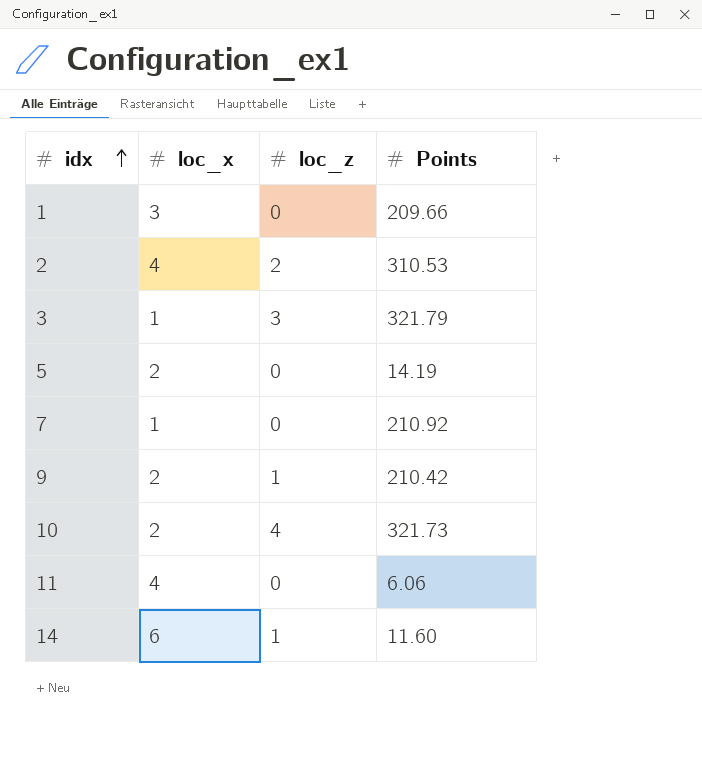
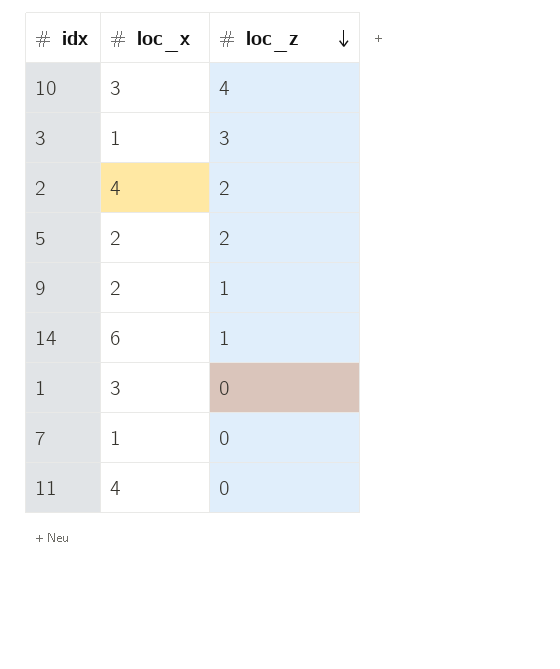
row order: idx ascending -> loc_z descending
column Points | position: 4 -> none
10 | loc_x: 2 -> 3
5 | loc_z: 0 -> 2

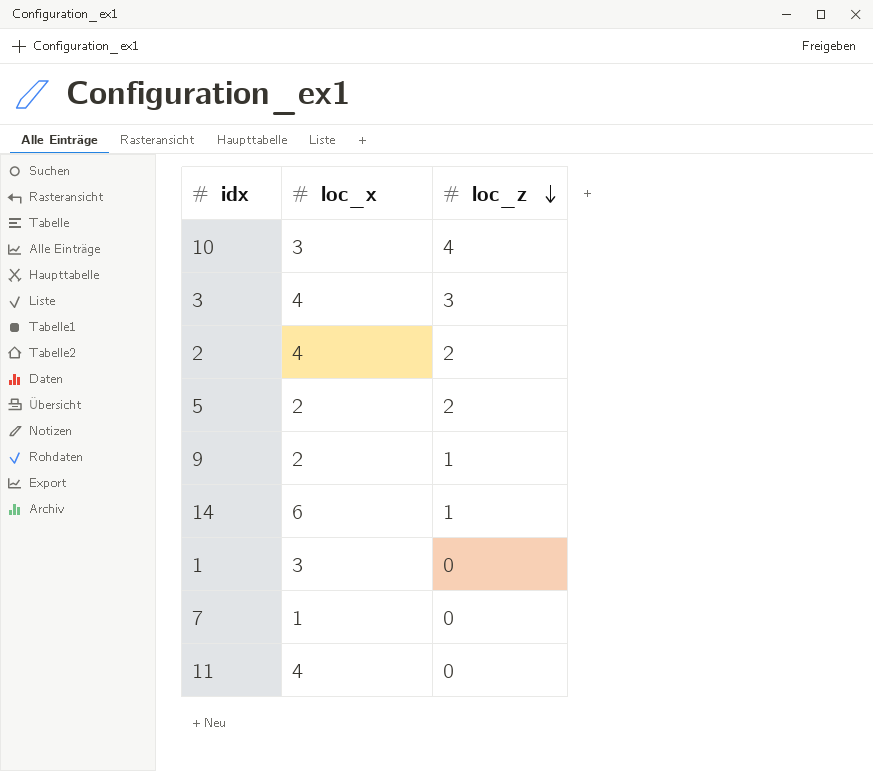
3 | loc_x: 1 -> 4

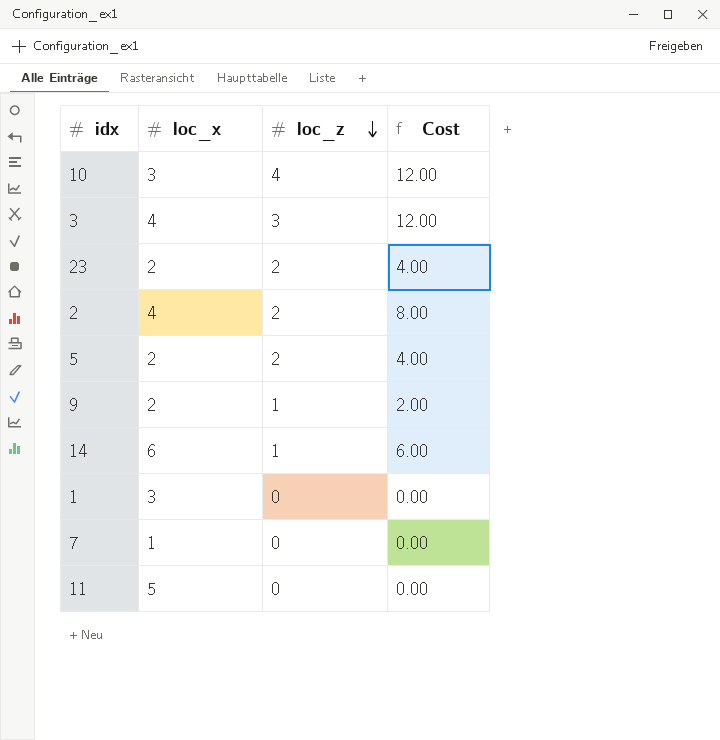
column Cost | formula: none -> [loc_x] * [loc_z]
row 23: none -> 2 | 2 | 4.00
11 | loc_x: 4 -> 5

